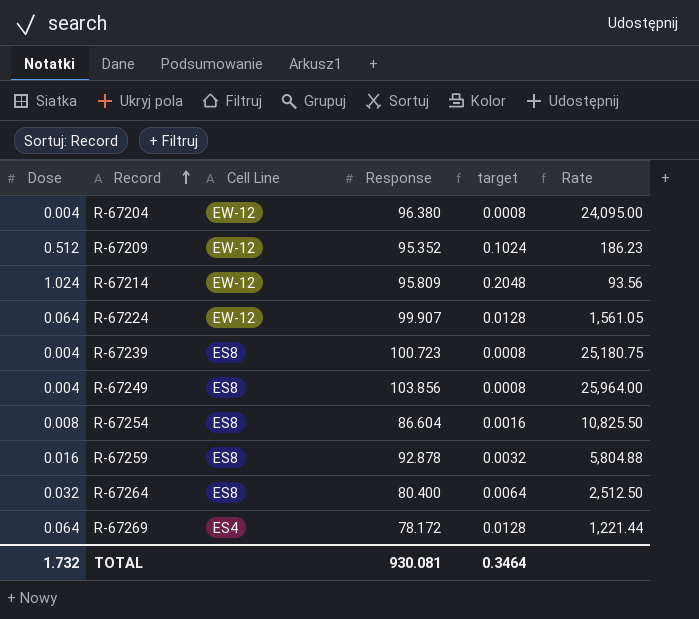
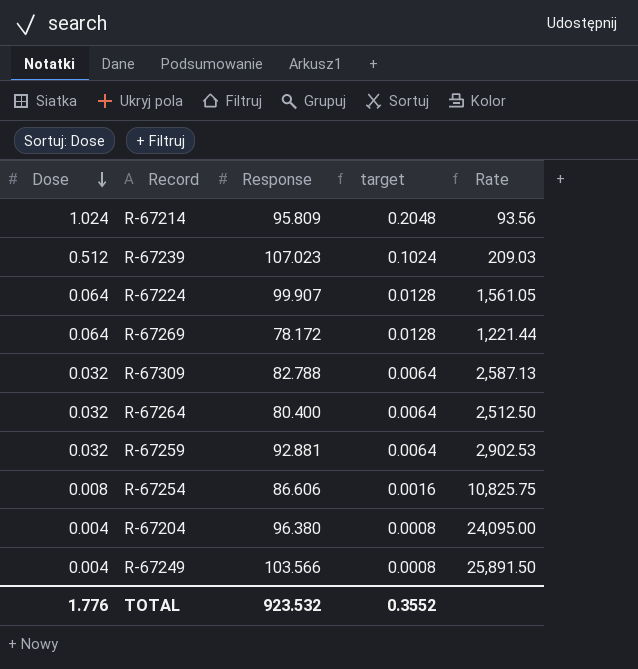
row order: Record ascending -> Dose descending
column Cell Line | position: 3 -> none
row R-67209: 0.512 | EW-12 | 95.352 | 0.1024 | 186.23 -> none
R-67239 | Dose: 0.004 -> 0.512
R-67239 | Response: 100.723 -> 107.023
R-67239 | target: 0.0008 -> 0.1024
R-67239 | Rate: 25,180.75 -> 209.03
row R-67309: none -> 0.032 | 82.788 | 0.0064 | 2,587.13
R-67259 | Dose: 0.016 -> 0.032
R-67259 | Response: 92.878 -> 92.881
R-67259 | target: 0.0032 -> 0.0064
R-67259 | Rate: 5,804.88 -> 2,902.53
R-67254 | Response: 86.604 -> 86.606
R-67254 | Rate: 10,825.50 -> 10,825.75
R-67249 | Response: 103.856 -> 103.566
R-67249 | Rate: 25,964.00 -> 25,891.50
TOTAL | Dose: 1.732 -> 1.776
TOTAL | Response: 930.081 -> 923.532
TOTAL | target: 0.3464 -> 0.3552

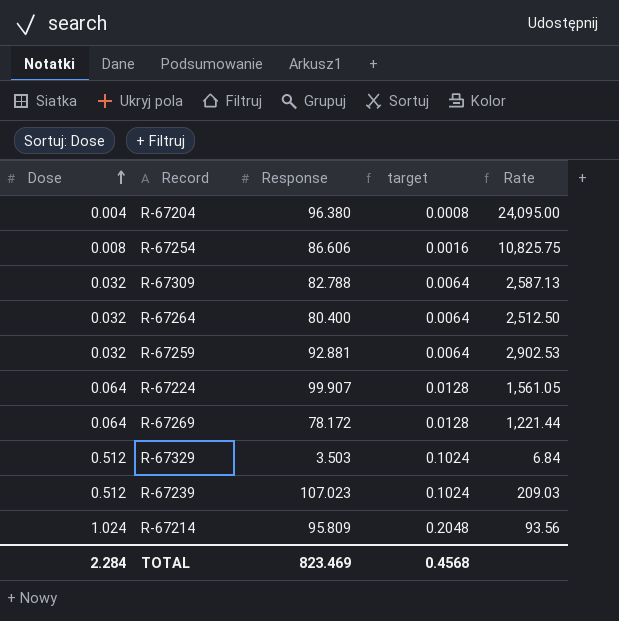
row order: Dose descending -> Dose ascending
row R-67249: 0.004 | 103.566 | 0.0008 | 25,891.50 -> none
row R-67329: none -> 0.512 | 3.503 | 0.1024 | 6.84
TOTAL | Dose: 1.776 -> 2.284
TOTAL | Response: 923.532 -> 823.469
TOTAL | target: 0.3552 -> 0.4568

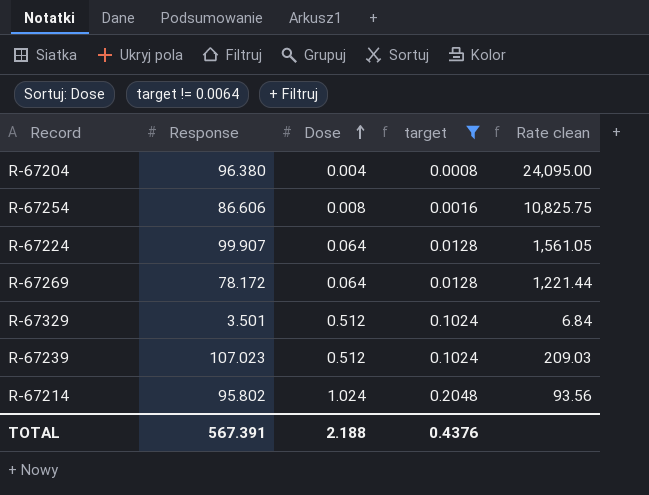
filter: none -> target != 0.0064
column Dose | position: 1 -> 3
column name: Rate -> Rate clean
R-67329 | Response: 3.503 -> 3.501
R-67214 | Response: 95.809 -> 95.802
TOTAL | Response: 823.469 -> 567.391
TOTAL | Dose: 2.284 -> 2.188
TOTAL | target: 0.4568 -> 0.4376

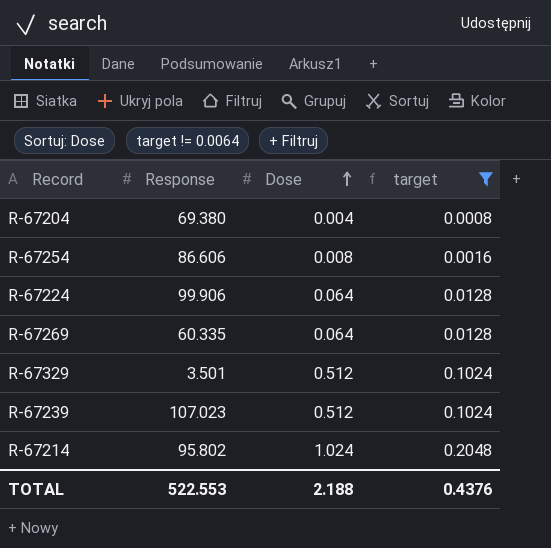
column Rate clean | formula: [Response] / [Dose] -> none
R-67204 | Response: 96.380 -> 69.380
R-67224 | Response: 99.907 -> 99.906
R-67269 | Response: 78.172 -> 60.335
TOTAL | Response: 567.391 -> 522.553

